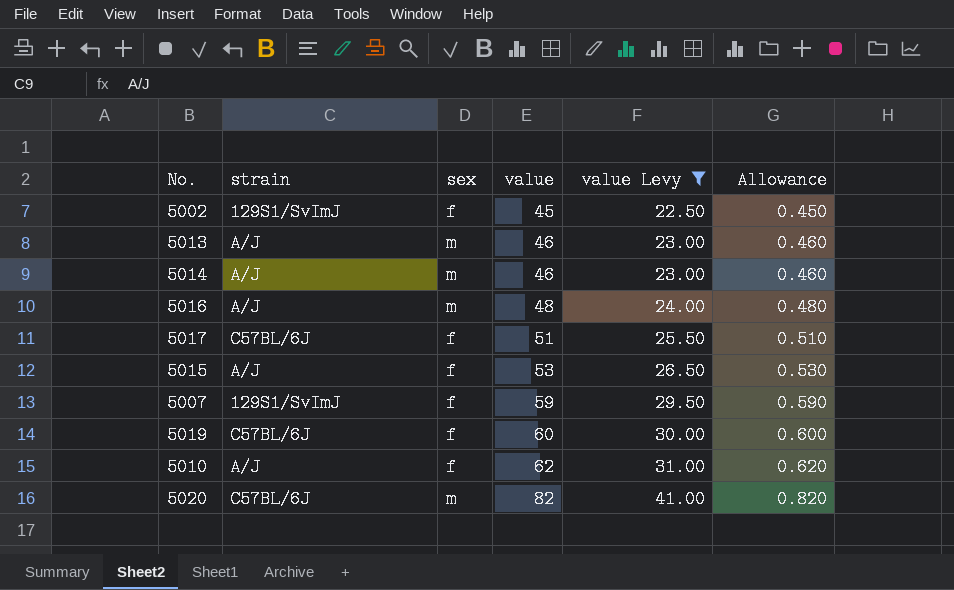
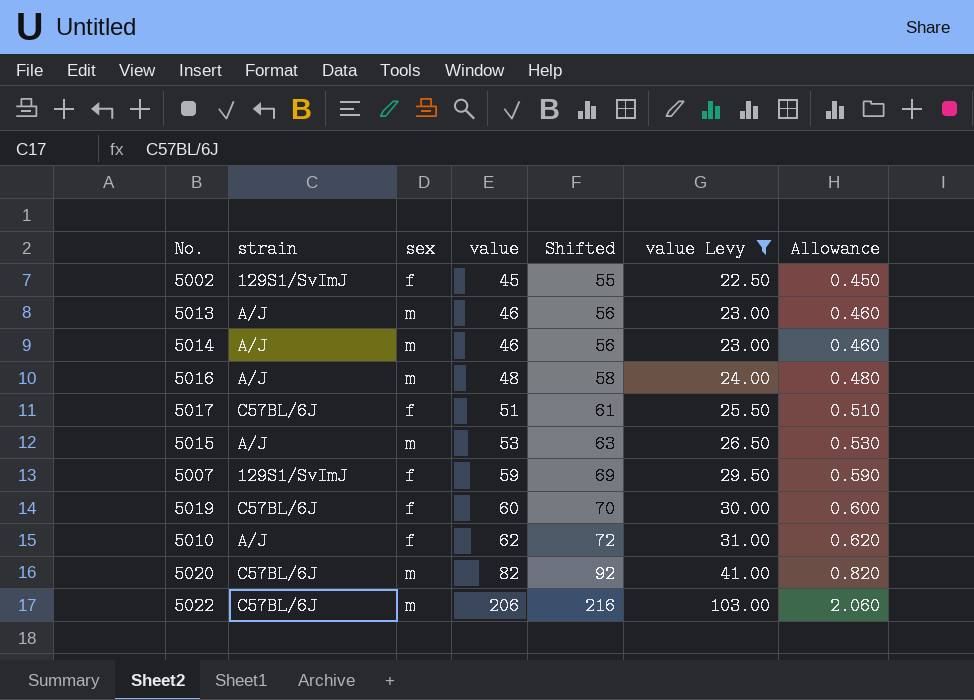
column Shifted | formula: none -> [value] + 10
5015 | sex: f -> m
row 5022: none -> C57BL/6J | m | 206 | 216 | 103.00 | 2.060

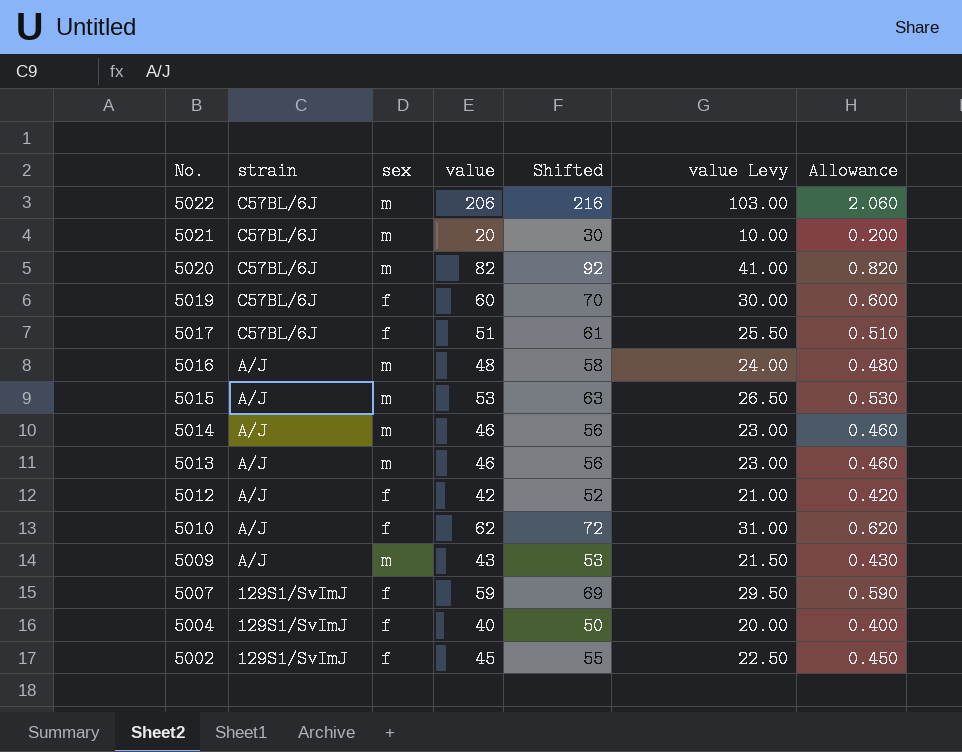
filter: value Levy >= 22.50 -> none
row order: value ascending -> No. descending

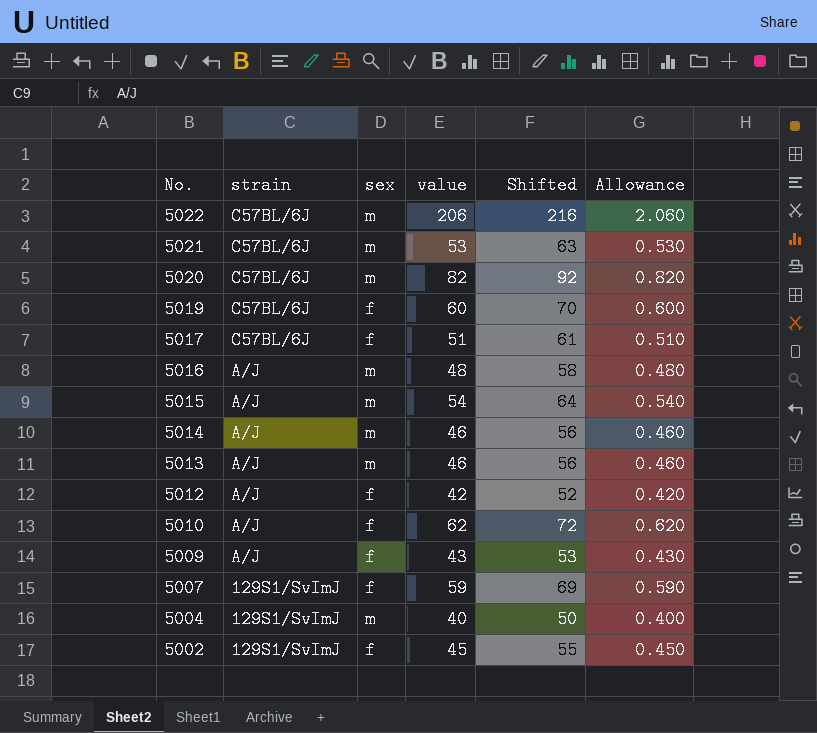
column value Levy | formula: [value] * 0.5 -> none
5021 | value: 20 -> 53
5021 | Shifted: 30 -> 63
5021 | Allowance: 0.200 -> 0.530
5015 | value: 53 -> 54
5015 | Shifted: 63 -> 64
5015 | Allowance: 0.530 -> 0.540
5009 | sex: m -> f
5004 | sex: f -> m

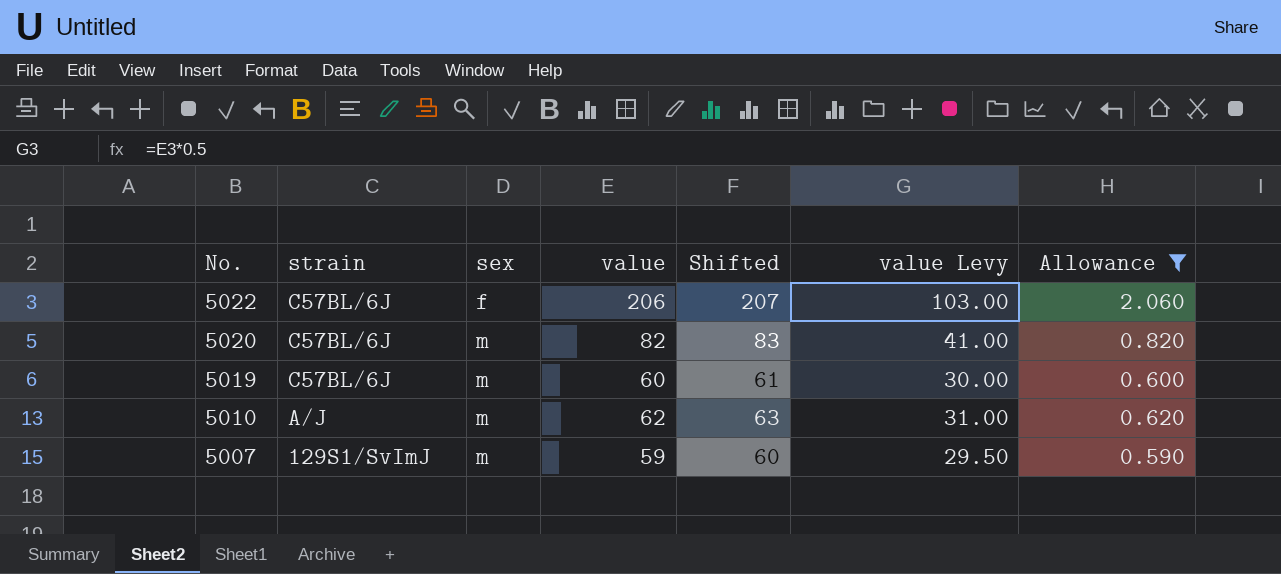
filter: none -> Allowance >= 0.590
column Shifted | formula: [value] + 10 -> [value] + 1
column value Levy | formula: none -> [value] * 0.5
5022 | sex: m -> f
5019 | sex: f -> m
5010 | sex: f -> m
5007 | sex: f -> m

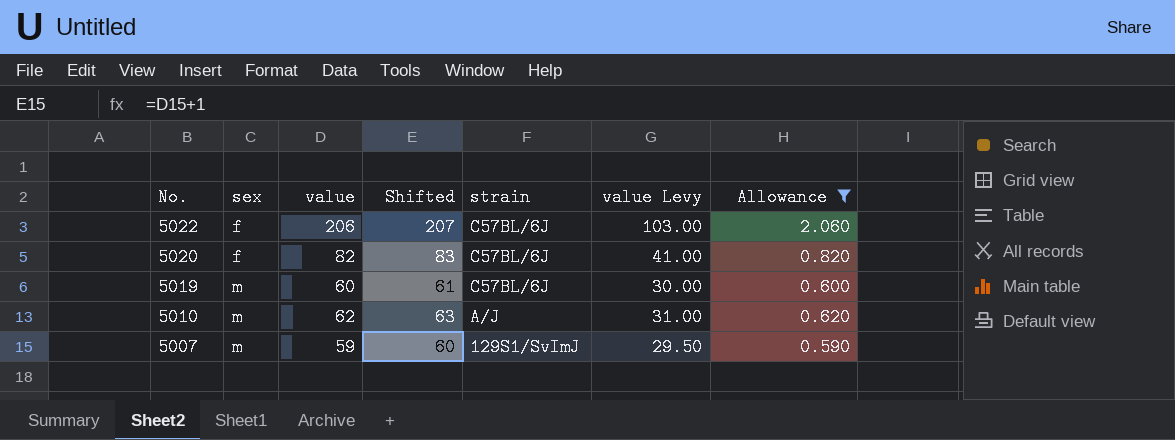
column strain | position: 2 -> 5
5020 | sex: m -> f

